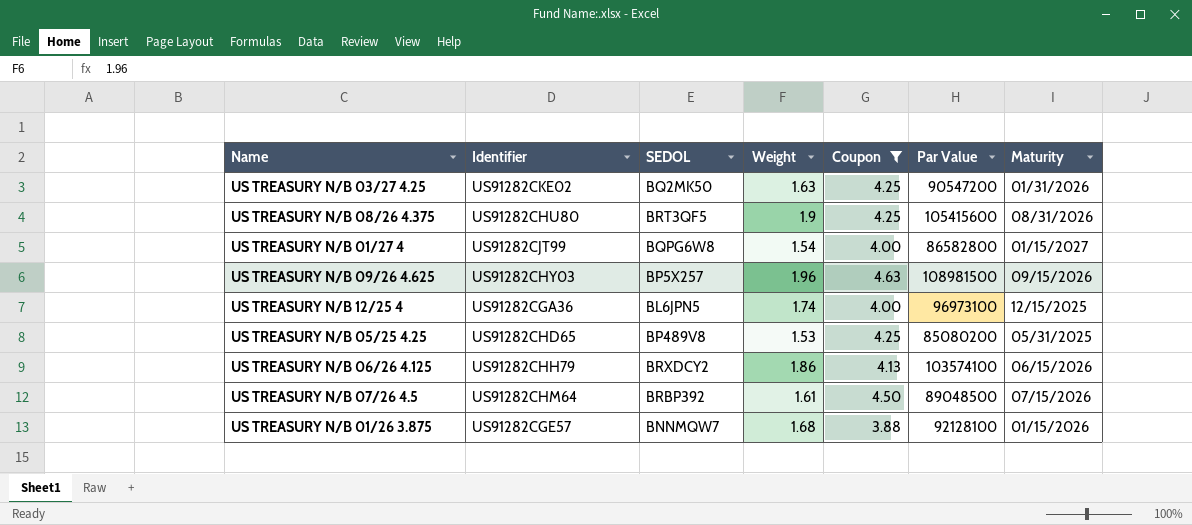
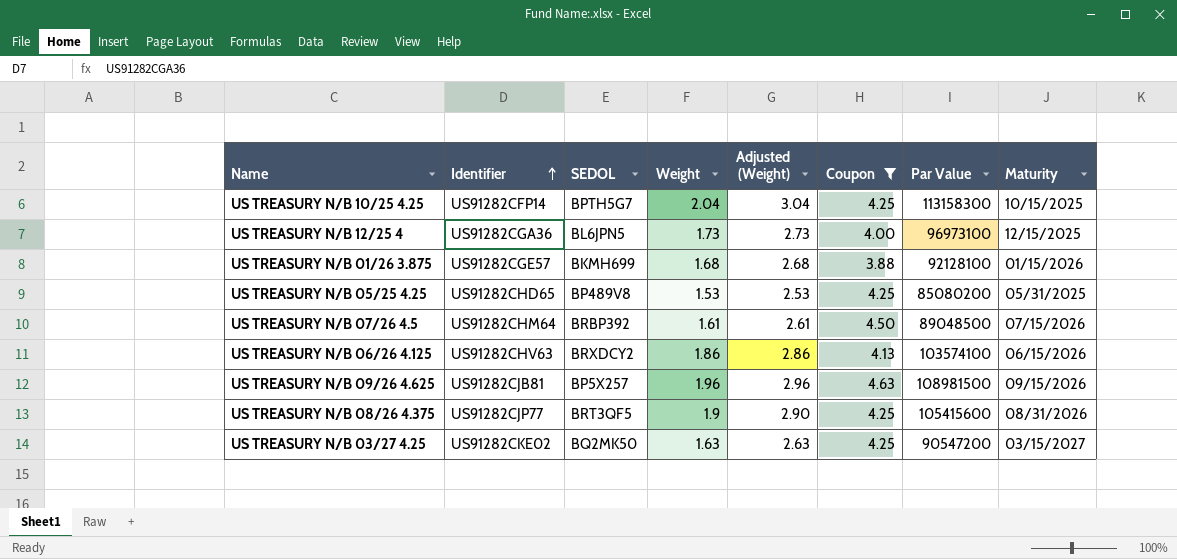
row order: none -> Identifier ascending
column Adjusted (Weight) | formula: none -> [Weight] + 1
row US TREASURY N/B 01/27 4: US91282CJT99 | BQPG6W8 | 1.54 | 4.00 | 86582800 | 01/15/2027 -> none
row US TREASURY N/B 10/25 4.25: none -> US91282CFP14 | BPTH5G7 | 2.04 | 3.04 | 4.25 | 113158300 | 10/15/2025
US TREASURY N/B 12/25 4 | Weight: 1.74 -> 1.73
US TREASURY N/B 01/26 3.875 | SEDOL: BNNMQW7 -> BKMH699
US TREASURY N/B 06/26 4.125 | Identifier: US91282CHH79 -> US91282CHV63
US TREASURY N/B 09/26 4.625 | Identifier: US91282CHY03 -> US91282CJB81
US TREASURY N/B 08/26 4.375 | Identifier: US91282CHU80 -> US91282CJP77
US TREASURY N/B 03/27 4.25 | Maturity: 01/31/2026 -> 03/15/2027

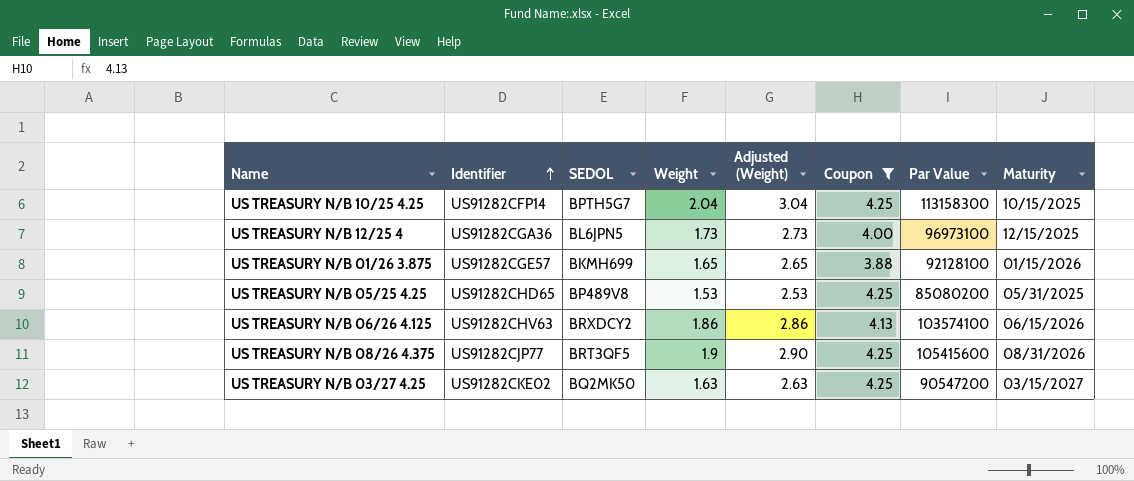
row US TREASURY N/B 07/26 4.5: US91282CHM64 | BRBP392 | 1.61 | 2.61 | 4.50 | 89048500 | 07/15/2026 -> none
row US TREASURY N/B 09/26 4.625: US91282CJB81 | BP5X257 | 1.96 | 2.96 | 4.63 | 108981500 | 09/15/2026 -> none
US TREASURY N/B 01/26 3.875 | Weight: 1.68 -> 1.65
US TREASURY N/B 01/26 3.875 | Adjusted (Weight): 2.68 -> 2.65

